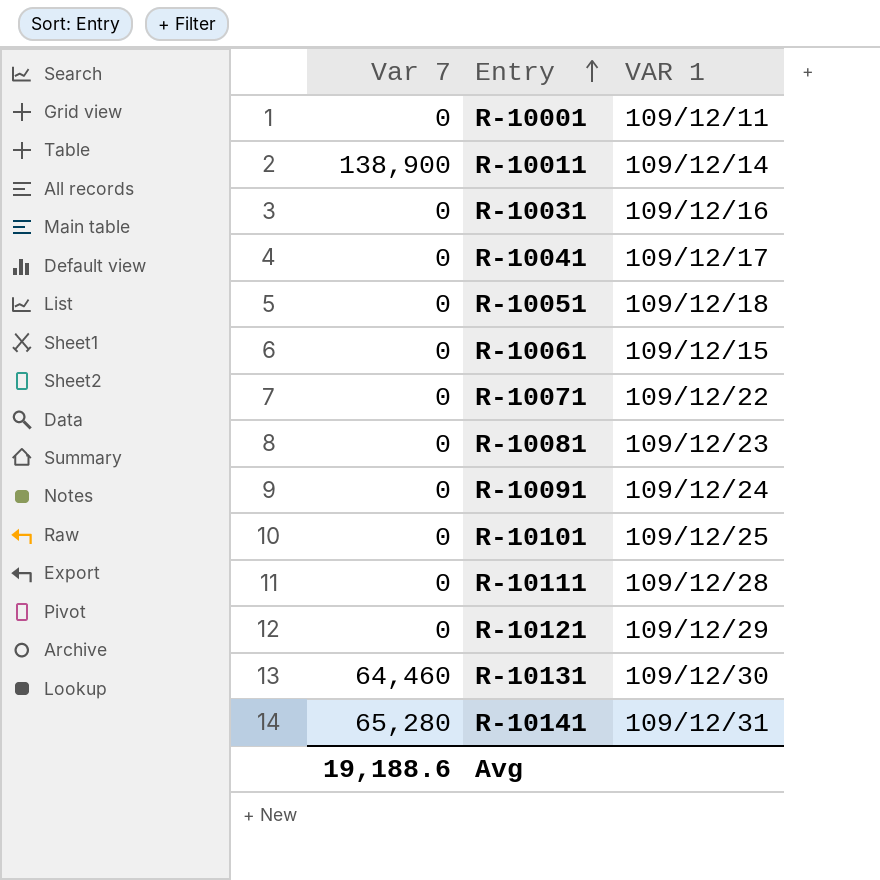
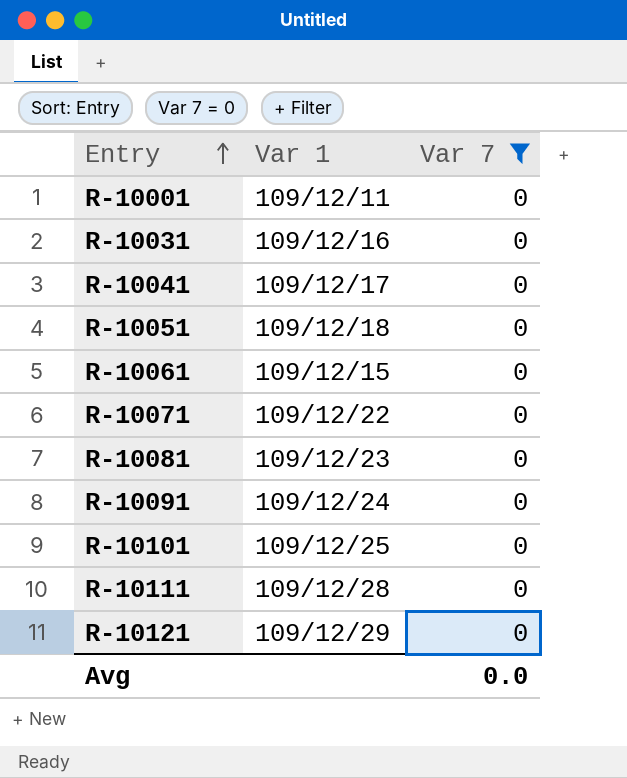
filter: none -> Var 7 = 0
column name: VAR 1 -> Var 1
column Var 7 | position: 1 -> 3
Avg | Var 7: 19,188.6 -> 0.0

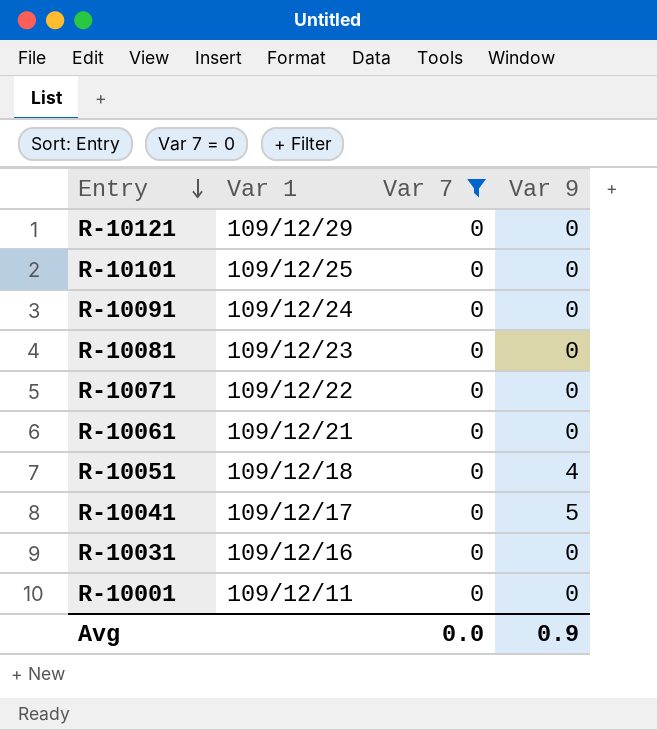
row order: Entry ascending -> Entry descending
column Var 9 | position: none -> 4
row R-10111: 109/12/28 | 0 -> none
R-10061 | Var 1: 109/12/15 -> 109/12/21

